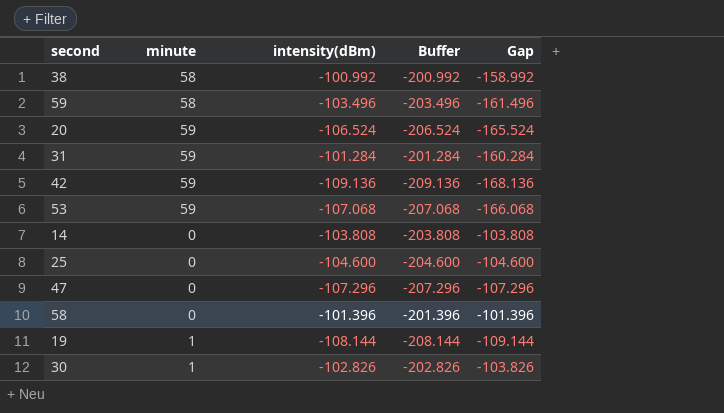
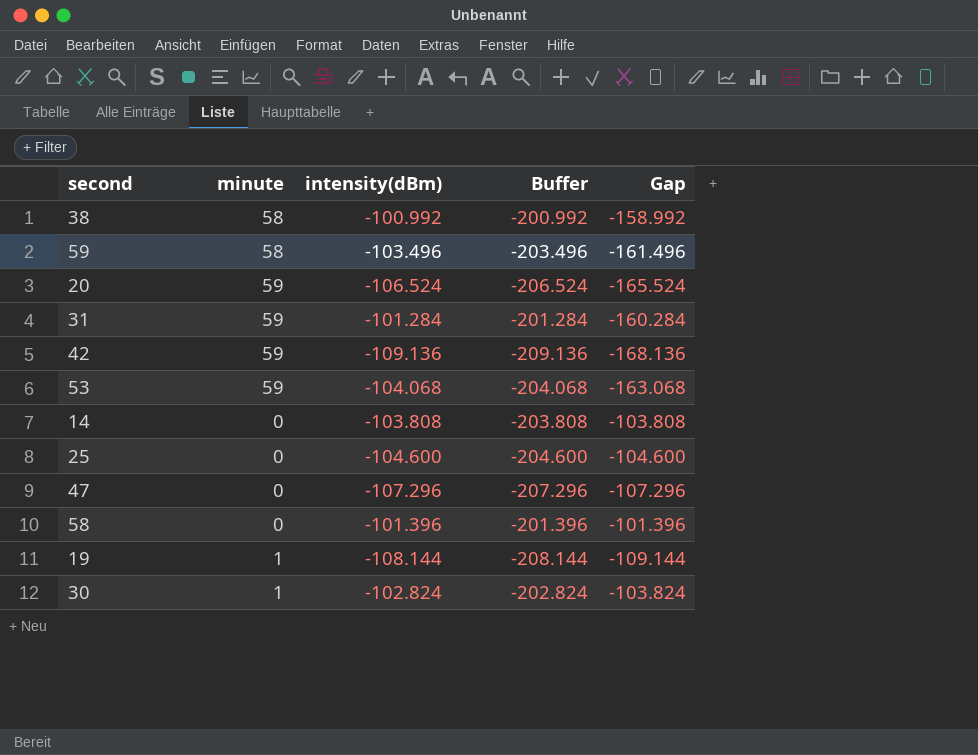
53 | intensity(dBm): -107.068 -> -104.068
53 | Buffer: -207.068 -> -204.068
53 | Gap: -166.068 -> -163.068
30 | intensity(dBm): -102.826 -> -102.824
30 | Buffer: -202.826 -> -202.824
30 | Gap: -103.826 -> -103.824

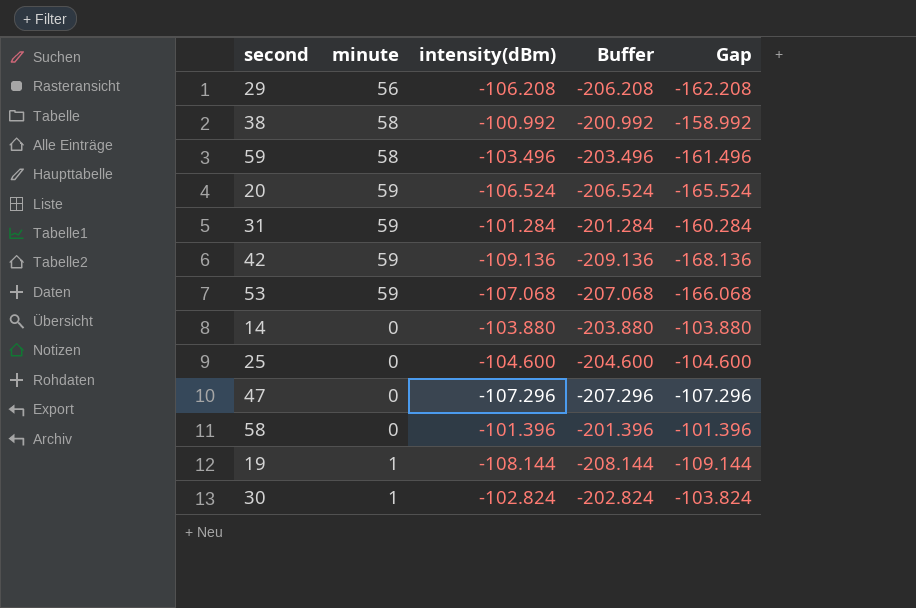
row 29: none -> 56 | -106.208 | -206.208 | -162.208
53 | intensity(dBm): -104.068 -> -107.068
53 | Buffer: -204.068 -> -207.068
53 | Gap: -163.068 -> -166.068
14 | intensity(dBm): -103.808 -> -103.880
14 | Buffer: -203.808 -> -203.880
14 | Gap: -103.808 -> -103.880

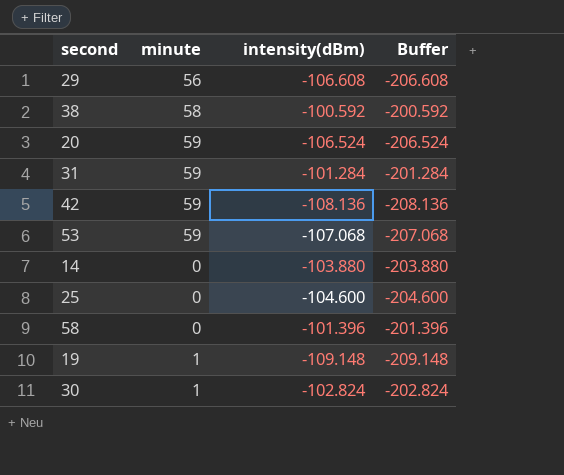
column Gap | formula: [intensity(dBm)] - [minute] -> none
row 59: 58 | -103.496 | -203.496 | -161.496 -> none
row 47: 0 | -107.296 | -207.296 | -107.296 -> none
29 | intensity(dBm): -106.208 -> -106.608
29 | Buffer: -206.208 -> -206.608
38 | intensity(dBm): -100.992 -> -100.592
38 | Buffer: -200.992 -> -200.592
42 | intensity(dBm): -109.136 -> -108.136
42 | Buffer: -209.136 -> -208.136
19 | intensity(dBm): -108.144 -> -109.148
19 | Buffer: -208.144 -> -209.148

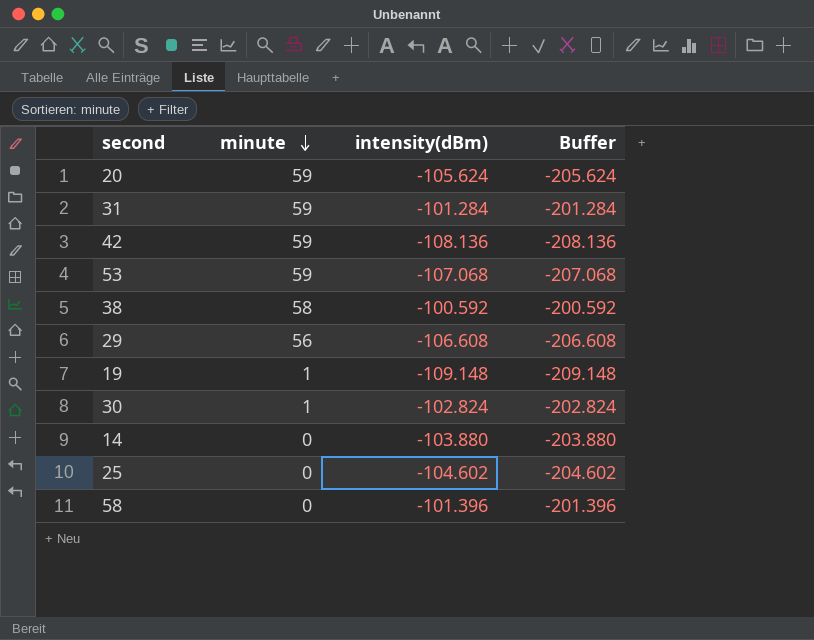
row order: none -> minute descending
20 | intensity(dBm): -106.524 -> -105.624
20 | Buffer: -206.524 -> -205.624
25 | intensity(dBm): -104.600 -> -104.602
25 | Buffer: -204.600 -> -204.602

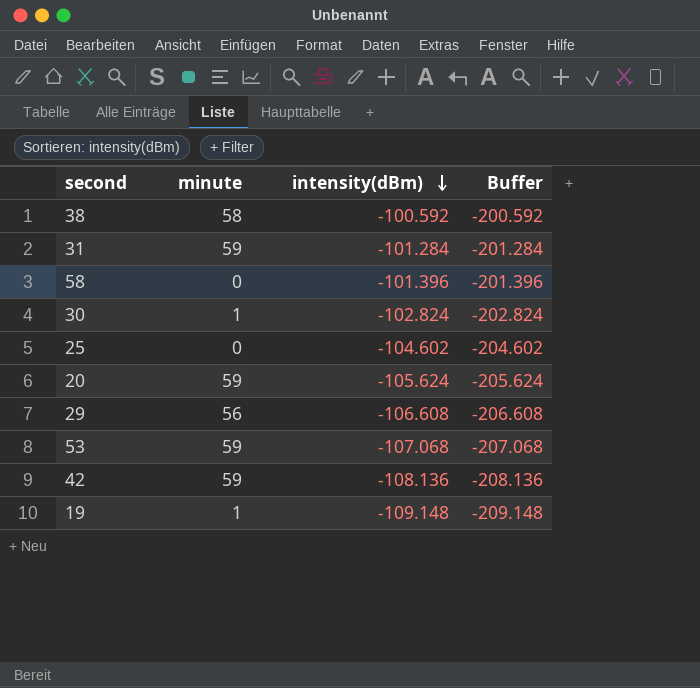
row order: minute descending -> intensity(dBm) descending
row 14: 0 | -103.880 | -203.880 -> none

